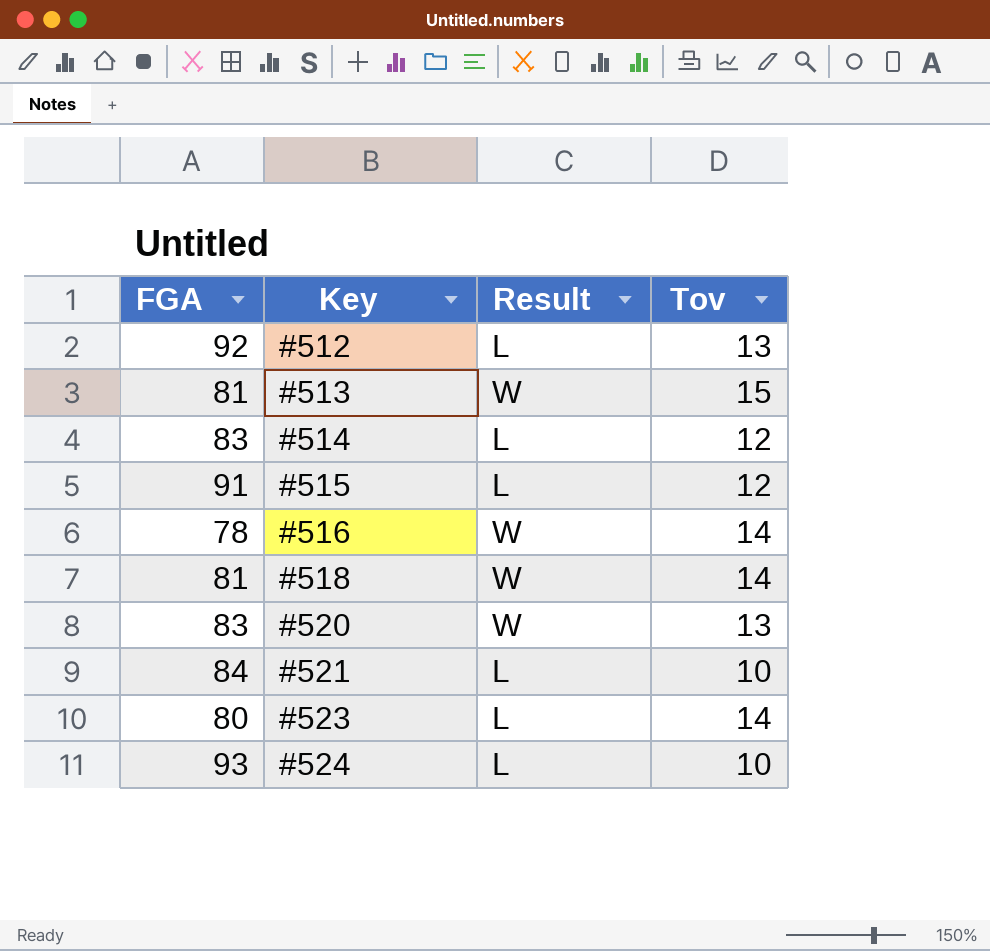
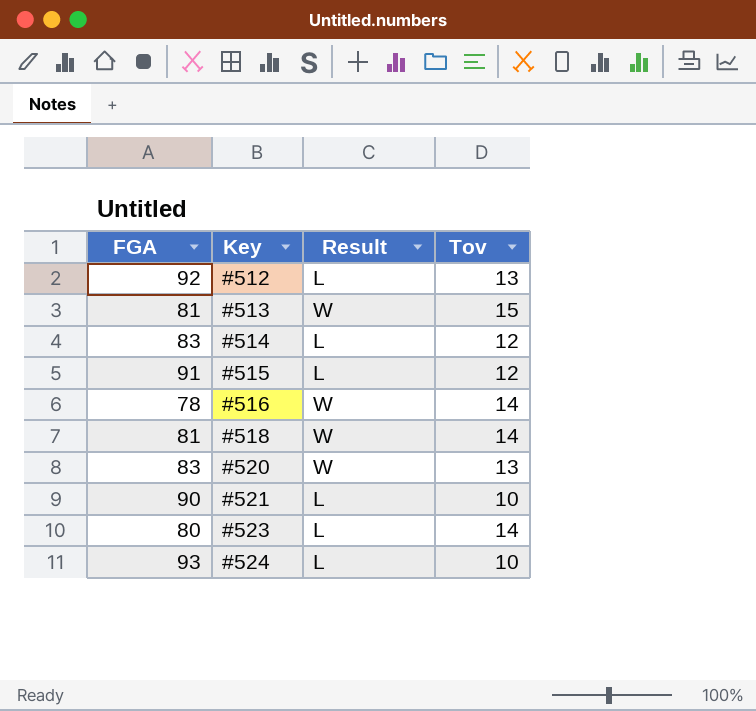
#521 | FGA: 84 -> 90

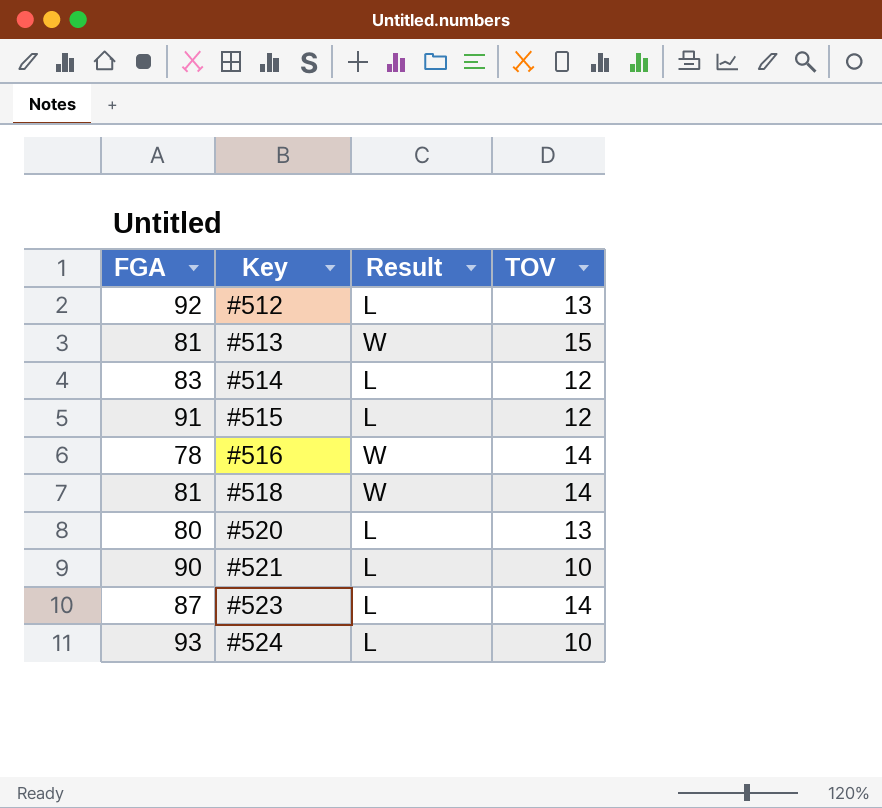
column name: Tov -> TOV
#520 | FGA: 83 -> 80
#520 | Result: W -> L
#523 | FGA: 80 -> 87

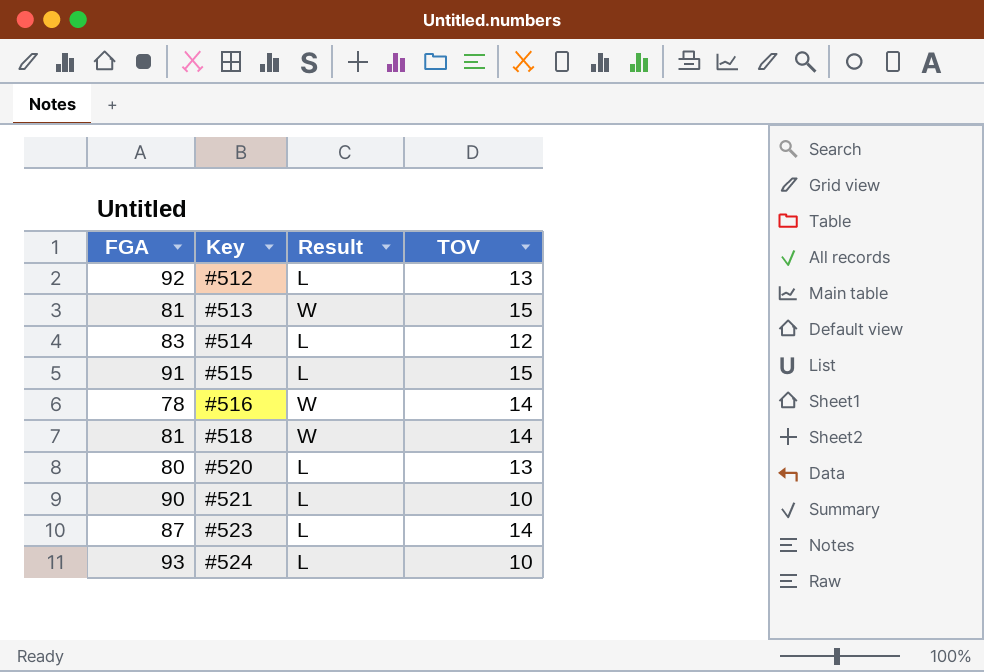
#515 | TOV: 12 -> 15

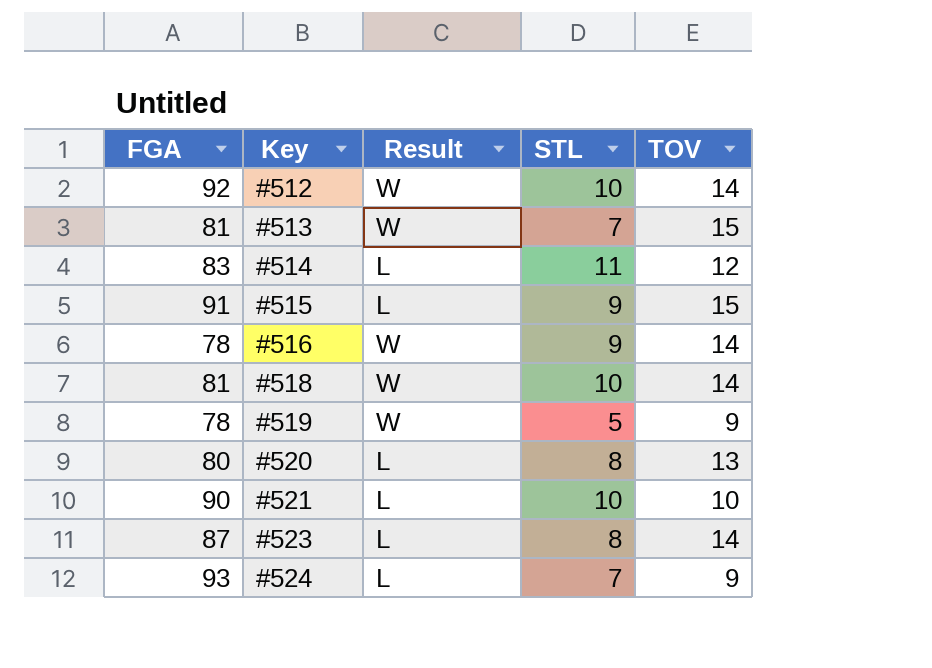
column STL | position: none -> 4
#512 | Result: L -> W
#512 | TOV: 13 -> 14
row #519: none -> 78 | W | 5 | 9
#524 | TOV: 10 -> 9

